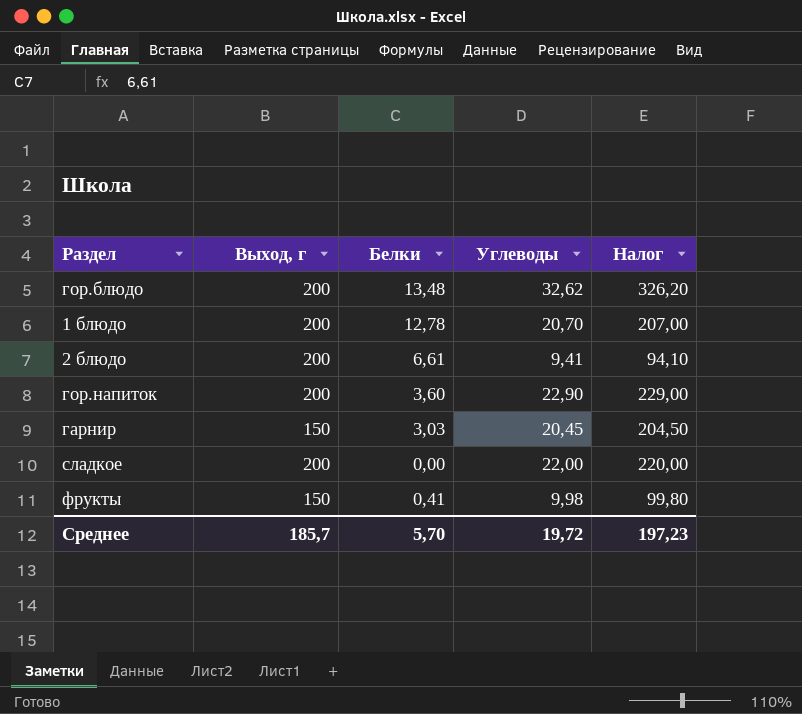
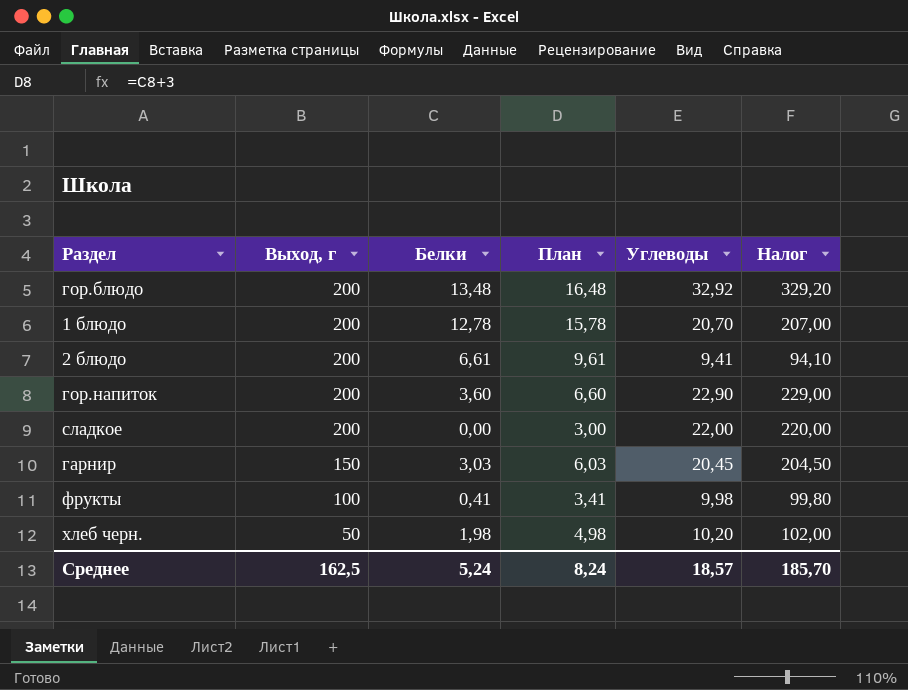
row order: none -> Выход, г descending
column План | formula: none -> [Белки] + 3
гор.блюдо | Углеводы: 32,62 -> 32,92
гор.блюдо | Налог: 326,20 -> 329,20
фрукты | Выход, г: 150 -> 100
row хлеб черн.: none -> 50 | 1,98 | 4,98 | 10,20 | 102,00
Среднее | Выход, г: 185,7 -> 162,5
Среднее | Белки: 5,70 -> 5,24
Среднее | Углеводы: 19,72 -> 18,57
Среднее | Налог: 197,23 -> 185,70

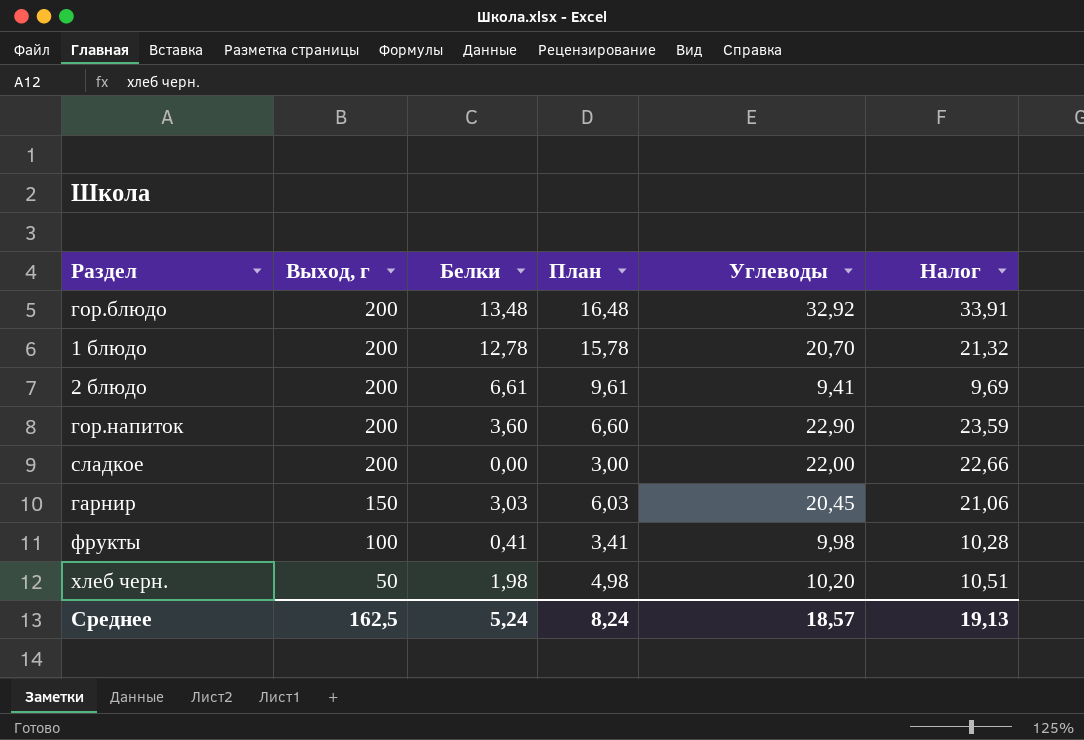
column Налог | formula: [Углеводы] * 10 -> [Углеводы] * 1,03
Среднее | Налог: 185,70 -> 19,13

